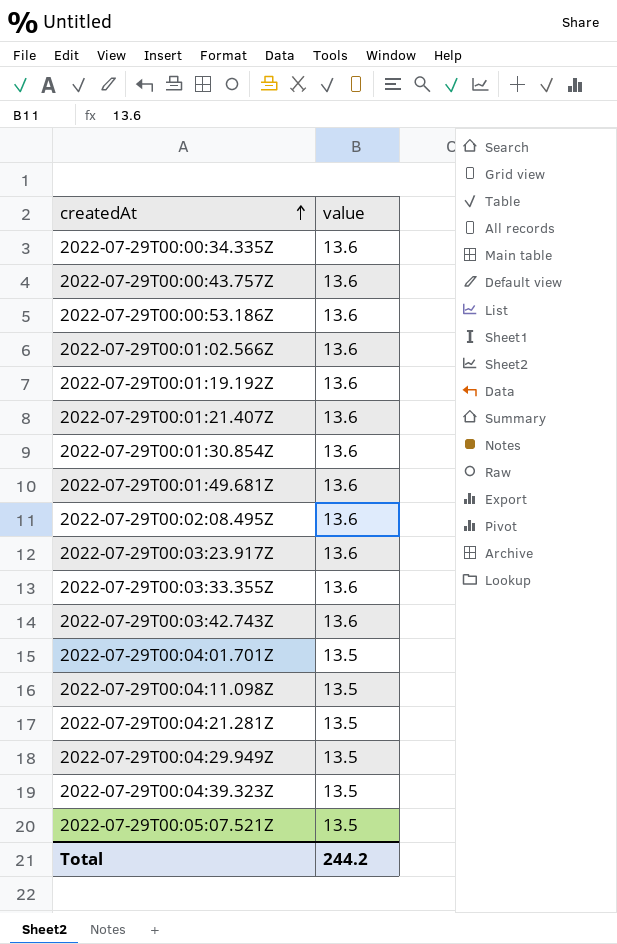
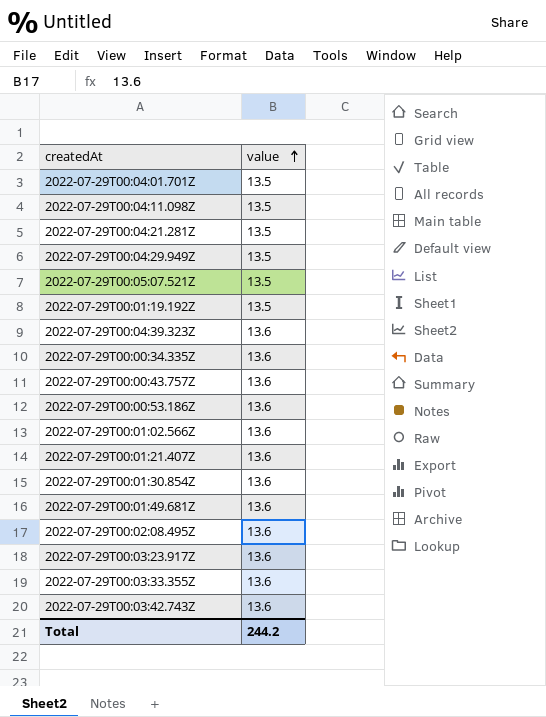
row order: createdAt ascending -> value ascending
2022-07-29T00:01:19.192Z | value: 13.6 -> 13.5
2022-07-29T00:04:39.323Z | value: 13.5 -> 13.6

